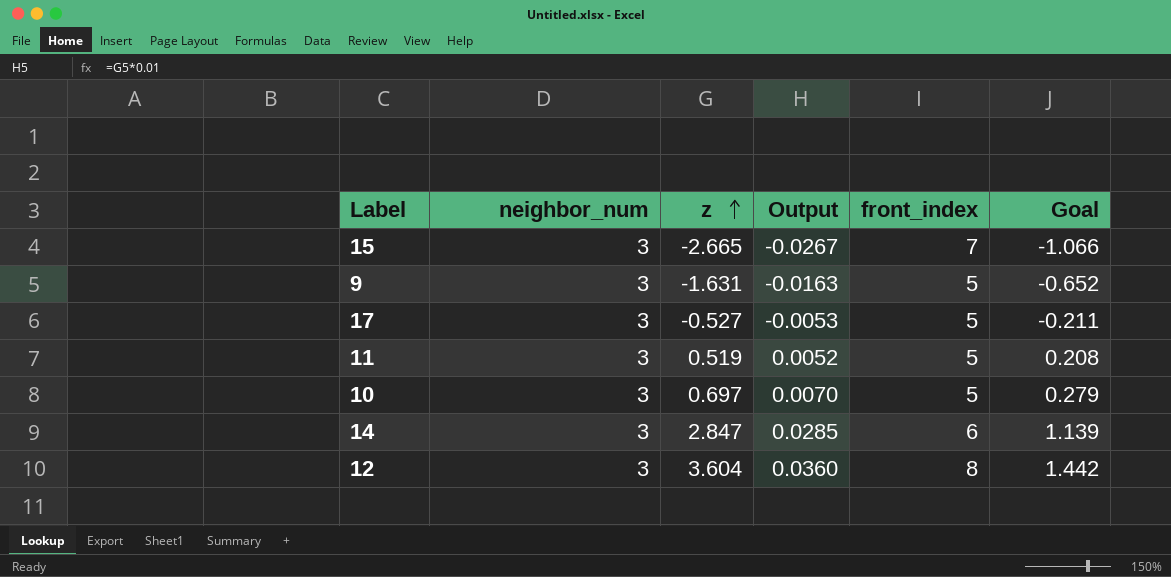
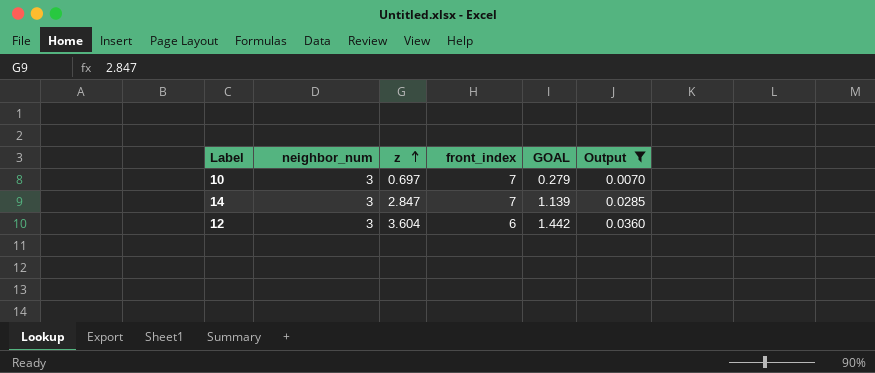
filter: none -> Output >= 0.0070
column name: Goal -> GOAL
column Output | position: 4 -> 6
10 | front_index: 5 -> 7
14 | front_index: 6 -> 7
12 | front_index: 8 -> 6

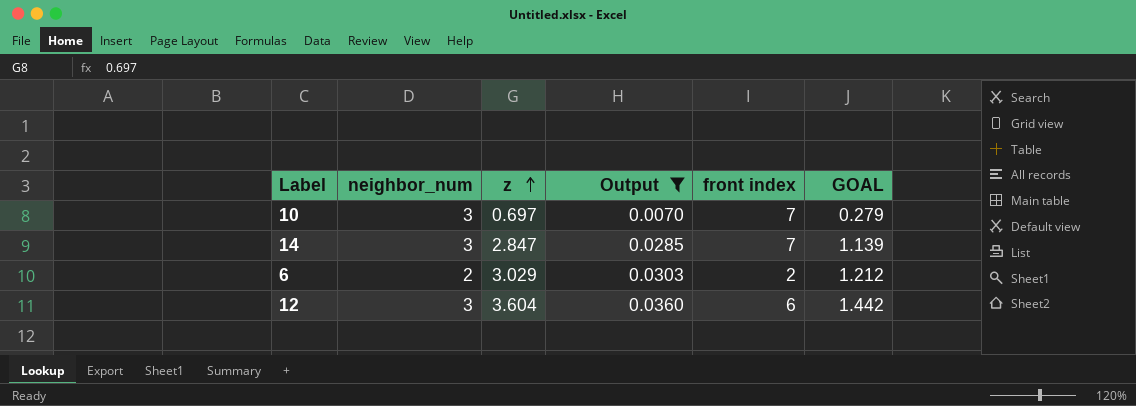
column Output | position: 6 -> 4
column name: front_index -> front index
row 6: none -> 2 | 3.029 | 0.0303 | 2 | 1.212

